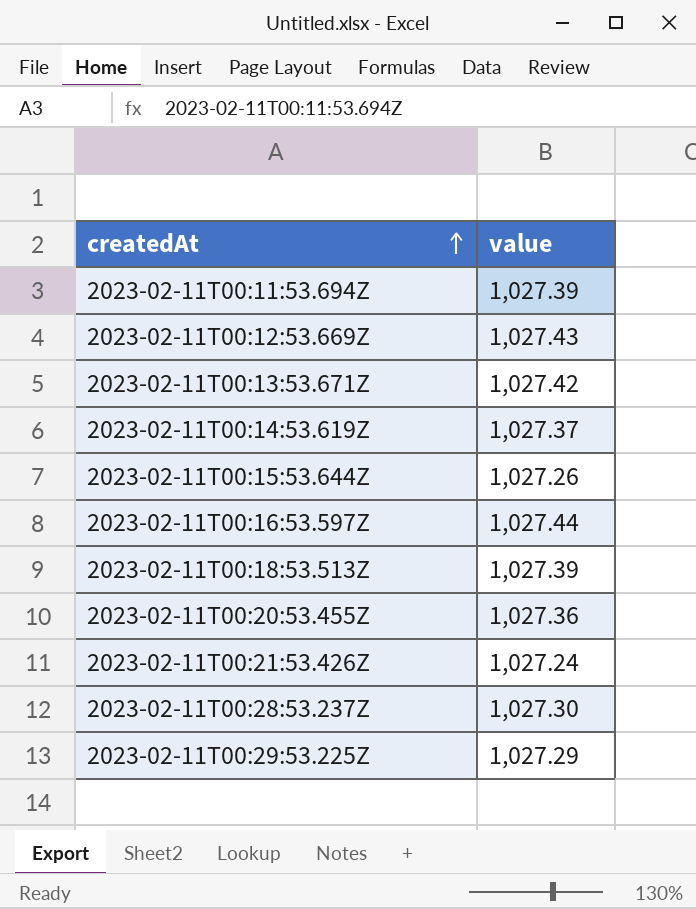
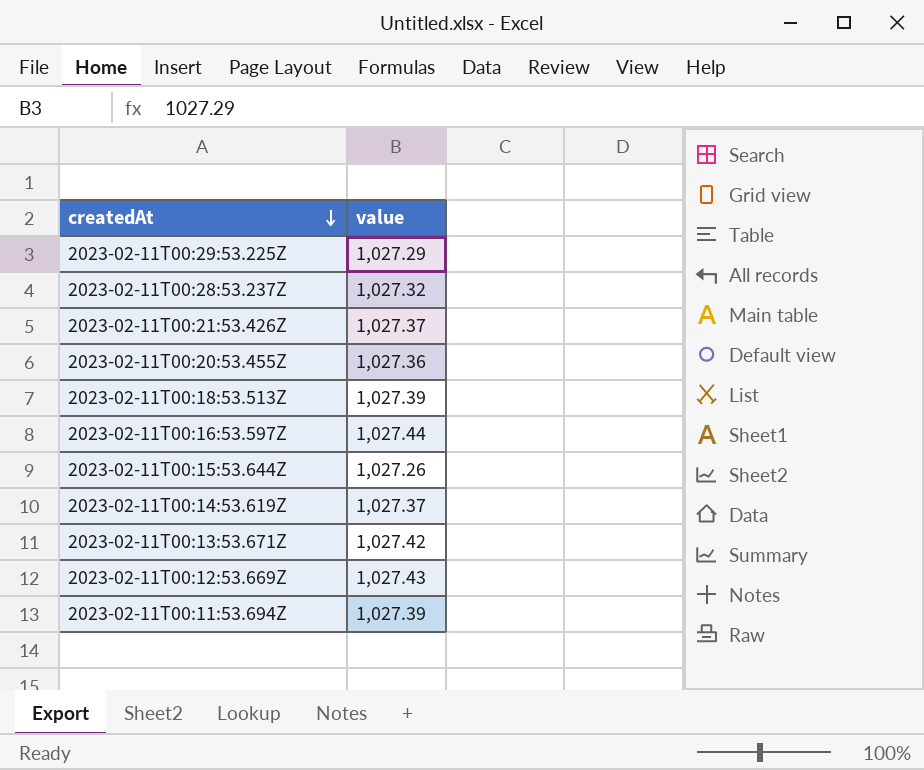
row order: createdAt ascending -> createdAt descending
2023-02-11T00:28:53.237Z | value: 1,027.30 -> 1,027.32
2023-02-11T00:21:53.426Z | value: 1,027.24 -> 1,027.37

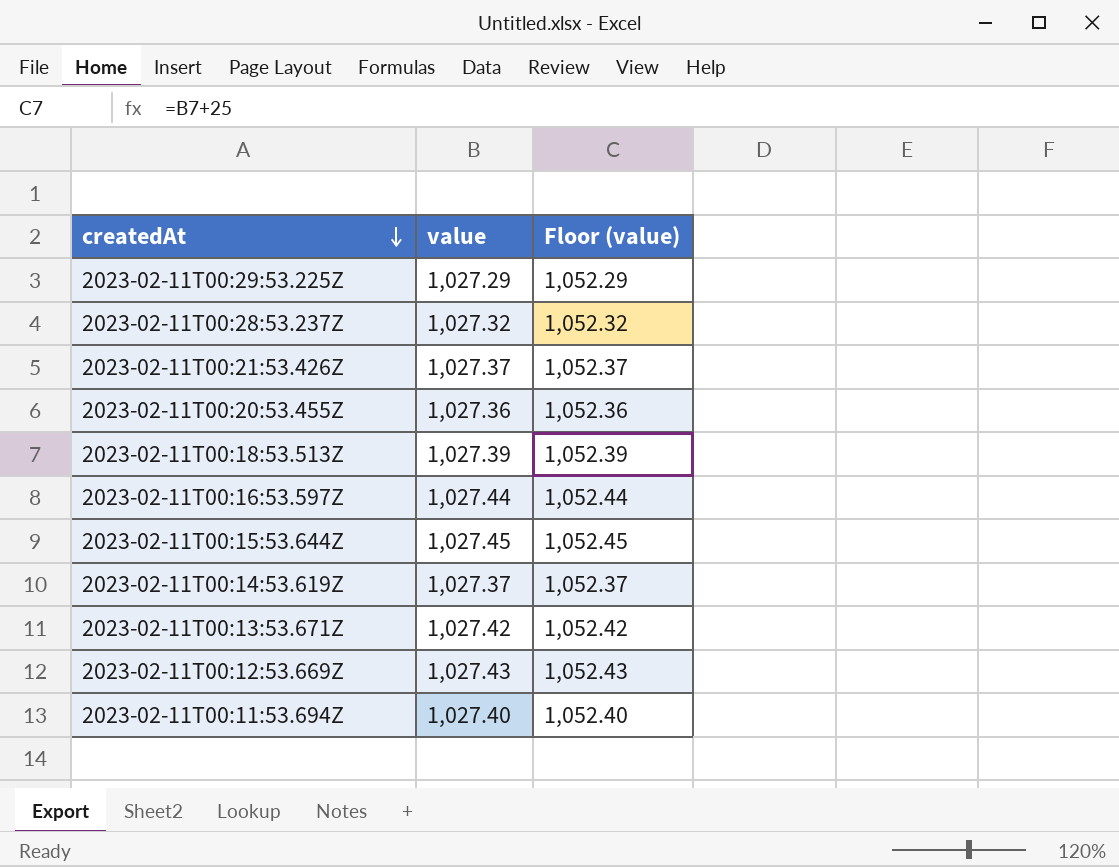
column Floor (value) | formula: none -> [value] + 25
2023-02-11T00:15:53.644Z | value: 1,027.26 -> 1,027.45
2023-02-11T00:11:53.694Z | value: 1,027.39 -> 1,027.40

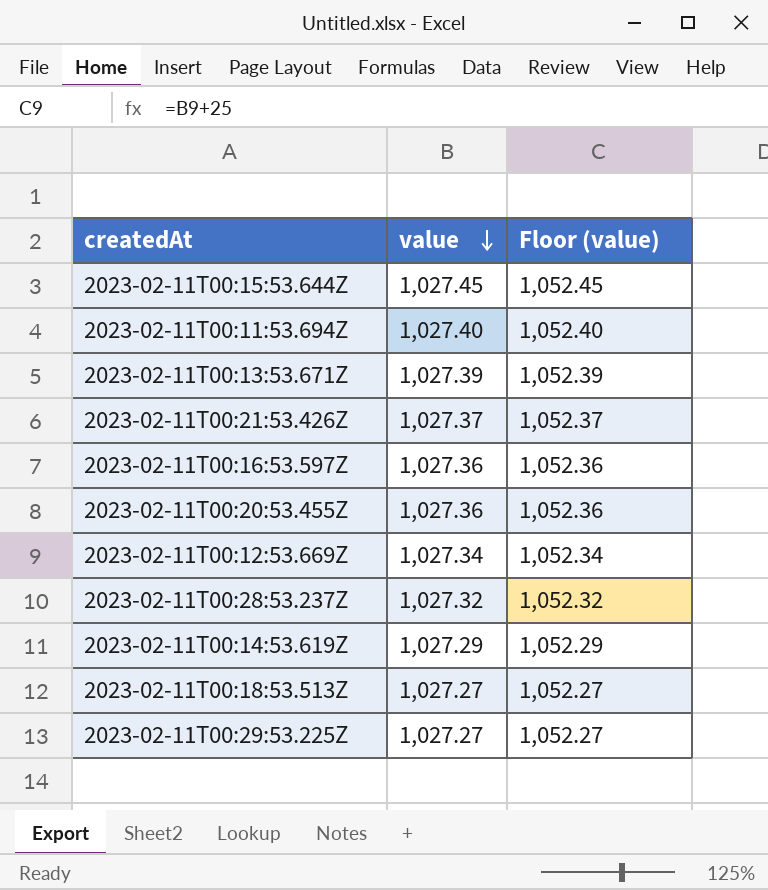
row order: createdAt descending -> value descending
2023-02-11T00:13:53.671Z | value: 1,027.42 -> 1,027.39
2023-02-11T00:13:53.671Z | Floor (value): 1,052.42 -> 1,052.39
2023-02-11T00:16:53.597Z | value: 1,027.44 -> 1,027.36
2023-02-11T00:16:53.597Z | Floor (value): 1,052.44 -> 1,052.36
2023-02-11T00:12:53.669Z | value: 1,027.43 -> 1,027.34
2023-02-11T00:12:53.669Z | Floor (value): 1,052.43 -> 1,052.34
2023-02-11T00:14:53.619Z | value: 1,027.37 -> 1,027.29
2023-02-11T00:14:53.619Z | Floor (value): 1,052.37 -> 1,052.29
2023-02-11T00:18:53.513Z | value: 1,027.39 -> 1,027.27
2023-02-11T00:18:53.513Z | Floor (value): 1,052.39 -> 1,052.27
2023-02-11T00:29:53.225Z | value: 1,027.29 -> 1,027.27
2023-02-11T00:29:53.225Z | Floor (value): 1,052.29 -> 1,052.27

